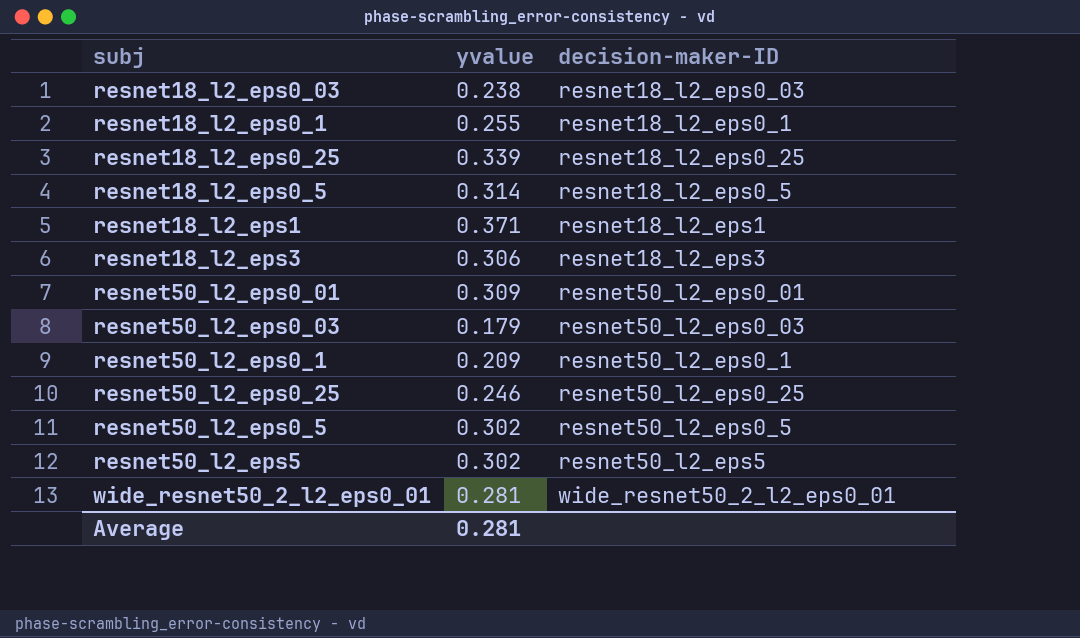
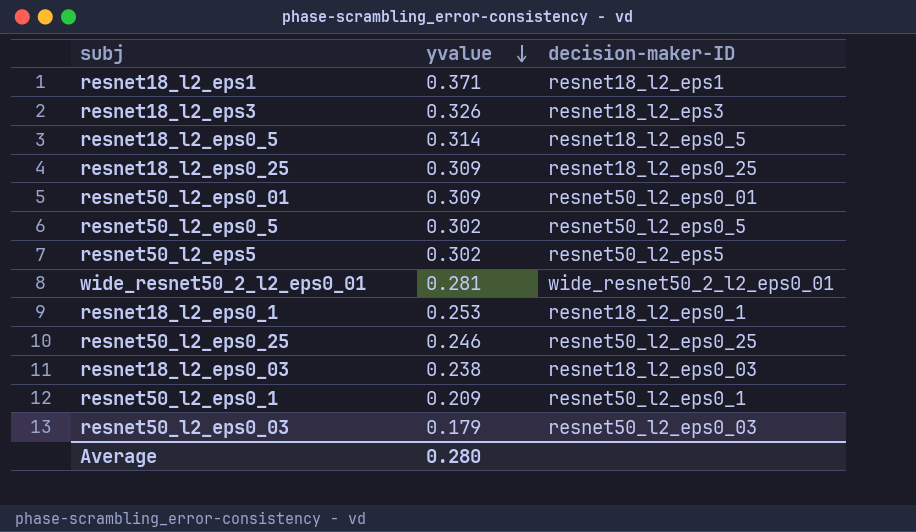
row order: none -> yvalue descending
resnet18_l2_eps3 | yvalue: 0.306 -> 0.326
resnet18_l2_eps0_25 | yvalue: 0.339 -> 0.309
resnet18_l2_eps0_1 | yvalue: 0.255 -> 0.253
Average | yvalue: 0.281 -> 0.280

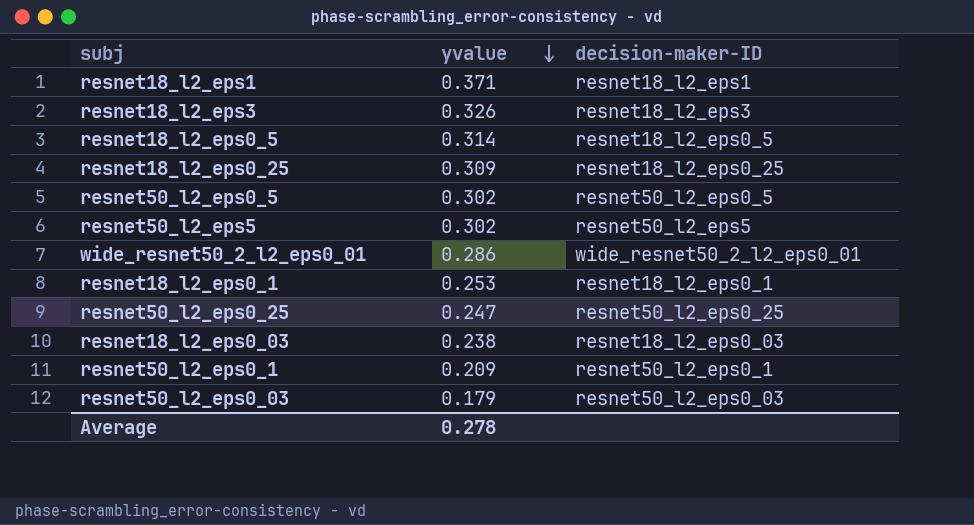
row resnet50_l2_eps0_01: 0.309 | resnet50_l2_eps0_01 -> none
wide_resnet50_2_l2_eps0_01 | yvalue: 0.281 -> 0.286
resnet50_l2_eps0_25 | yvalue: 0.246 -> 0.247
Average | yvalue: 0.280 -> 0.278

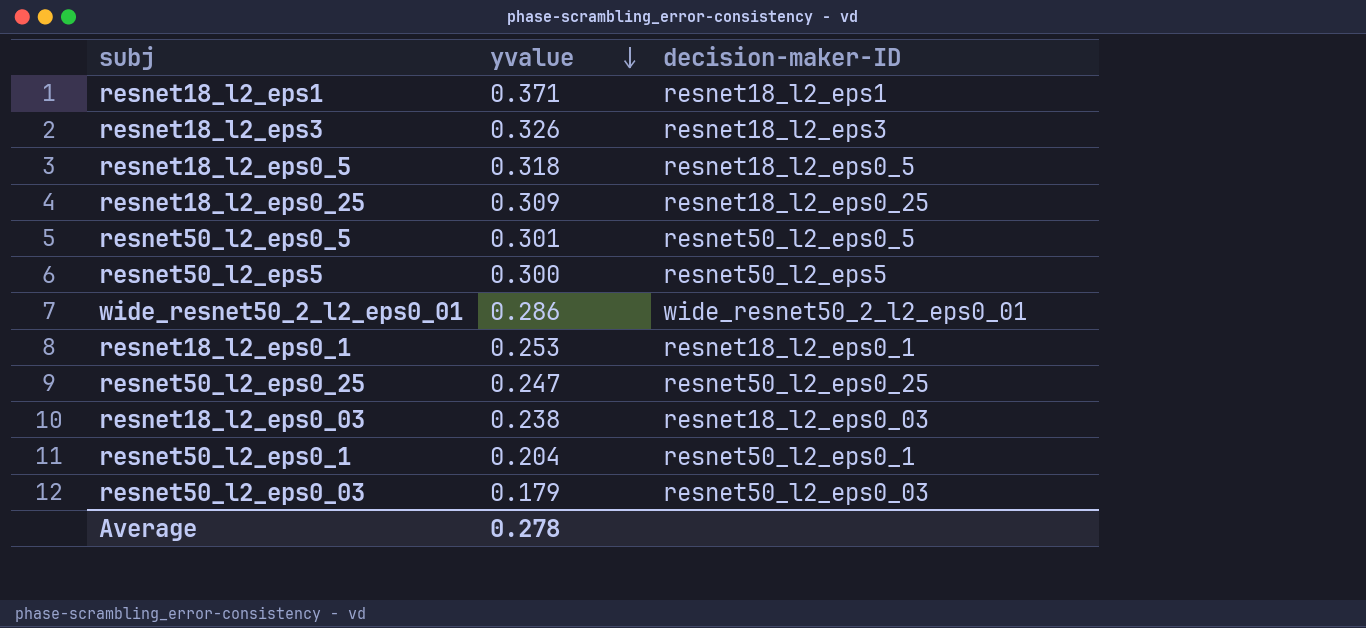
resnet18_l2_eps0_5 | yvalue: 0.314 -> 0.318
resnet50_l2_eps0_5 | yvalue: 0.302 -> 0.301
resnet50_l2_eps5 | yvalue: 0.302 -> 0.300
resnet50_l2_eps0_1 | yvalue: 0.209 -> 0.204

